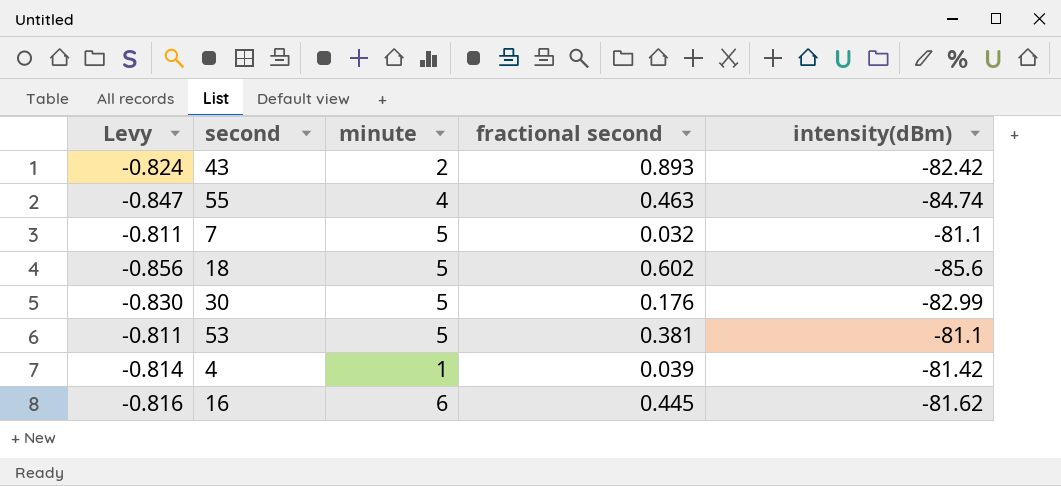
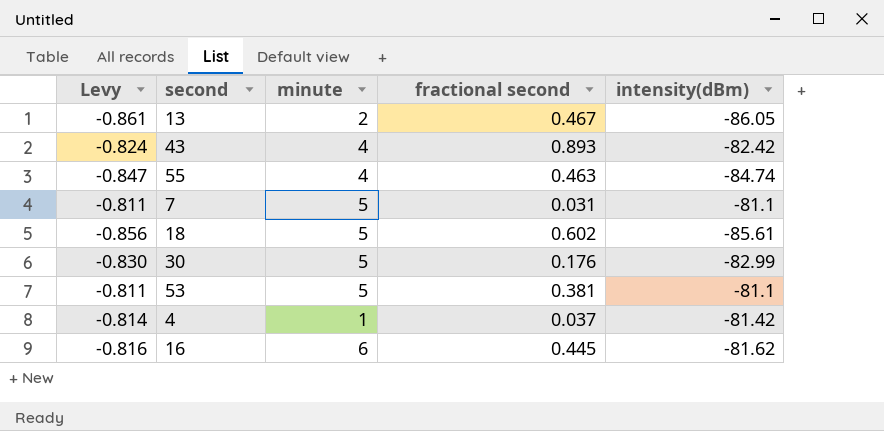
row 13: none -> -0.861 | 2 | 0.467 | -86.05
43 | minute: 2 -> 4
7 | fractional second: 0.032 -> 0.031
18 | intensity(dBm): -85.6 -> -85.61
4 | fractional second: 0.039 -> 0.037

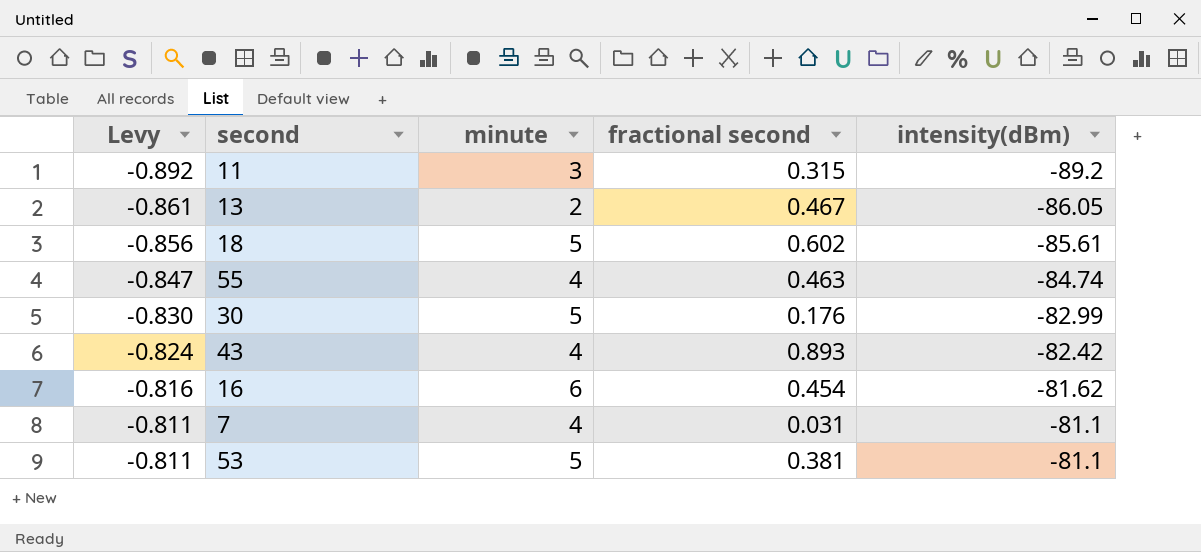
row order: none -> Levy ascending
row 4: -0.814 | 1 | 0.037 | -81.42 -> none
row 11: none -> -0.892 | 3 | 0.315 | -89.2
16 | fractional second: 0.445 -> 0.454
7 | minute: 5 -> 4

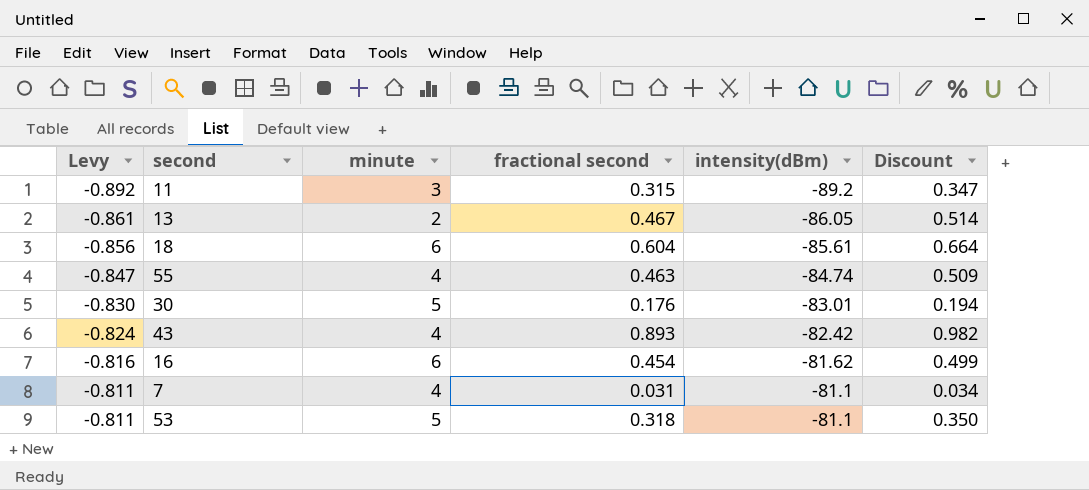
column Discount | formula: none -> [fractional second] * 1.1
18 | minute: 5 -> 6
18 | fractional second: 0.602 -> 0.604
30 | intensity(dBm): -82.99 -> -83.01
53 | fractional second: 0.381 -> 0.318

